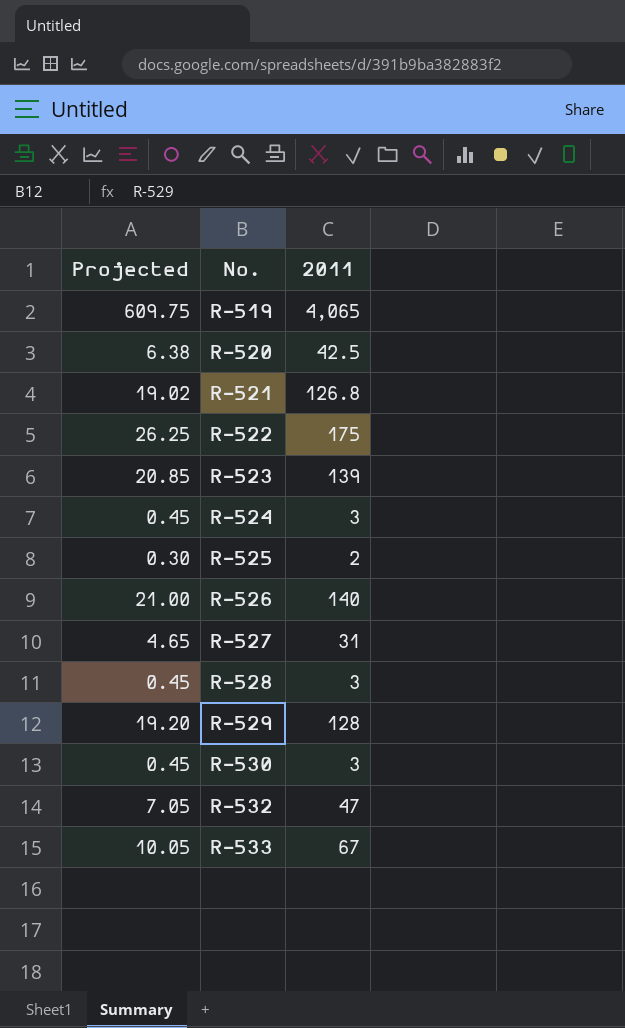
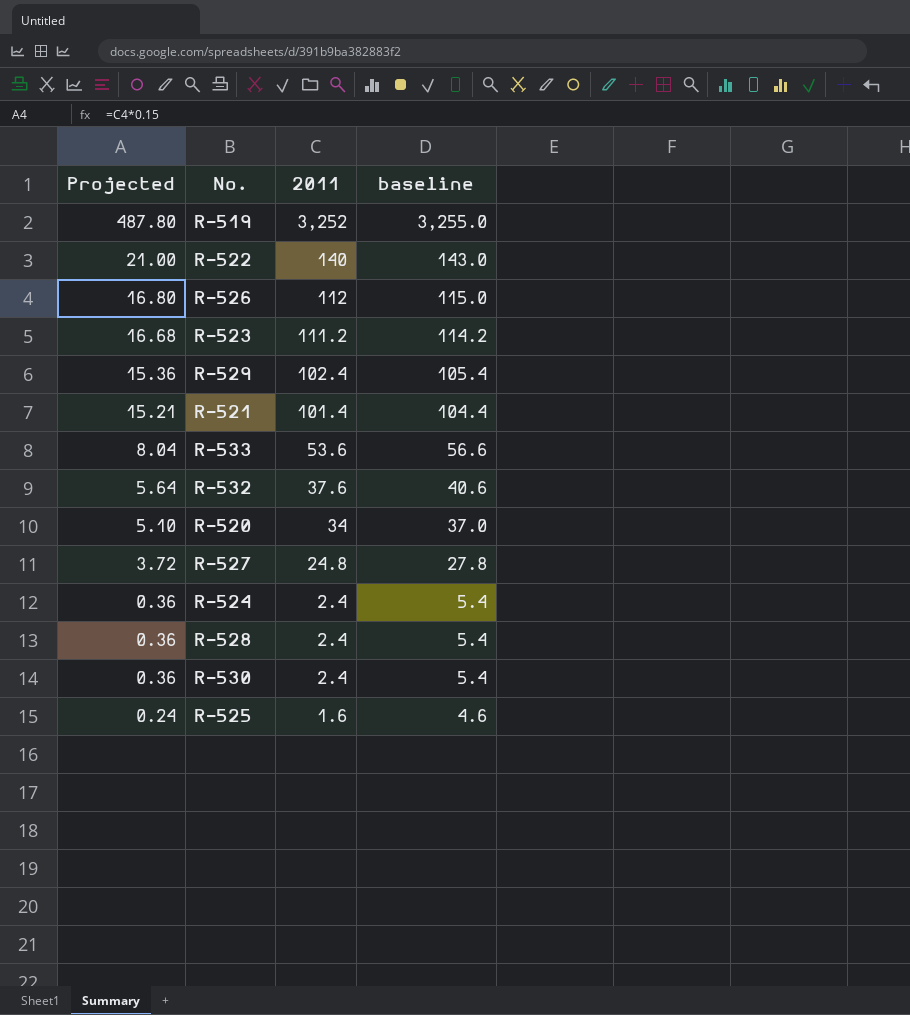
row order: No. ascending -> Projected descending
column baseline | formula: none -> [2011] + 3
R-519 | Projected: 609.75 -> 487.80
R-519 | 2011: 4,065 -> 3,252
R-522 | Projected: 26.25 -> 21.00
R-522 | 2011: 175 -> 140
R-526 | Projected: 21.00 -> 16.80
R-526 | 2011: 140 -> 112
R-523 | Projected: 20.85 -> 16.68
R-523 | 2011: 139 -> 111.2
R-529 | Projected: 19.20 -> 15.36
R-529 | 2011: 128 -> 102.4
R-521 | Projected: 19.02 -> 15.21
R-521 | 2011: 126.8 -> 101.4
R-533 | Projected: 10.05 -> 8.04
R-533 | 2011: 67 -> 53.6
R-532 | Projected: 7.05 -> 5.64
R-532 | 2011: 47 -> 37.6
R-520 | Projected: 6.38 -> 5.10
R-520 | 2011: 42.5 -> 34
R-527 | Projected: 4.65 -> 3.72
R-527 | 2011: 31 -> 24.8
R-524 | Projected: 0.45 -> 0.36
R-524 | 2011: 3 -> 2.4
R-528 | Projected: 0.45 -> 0.36
R-528 | 2011: 3 -> 2.4
R-530 | Projected: 0.45 -> 0.36
R-530 | 2011: 3 -> 2.4
R-525 | Projected: 0.30 -> 0.24
R-525 | 2011: 2 -> 1.6

